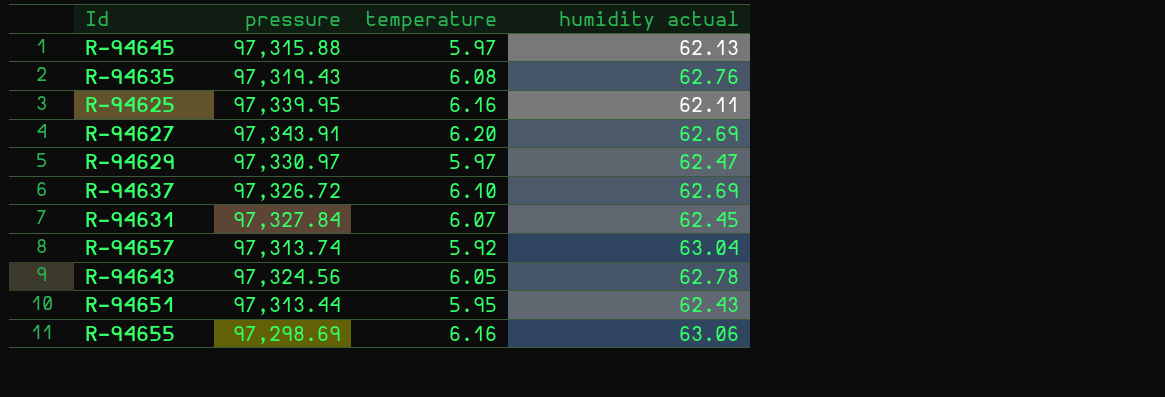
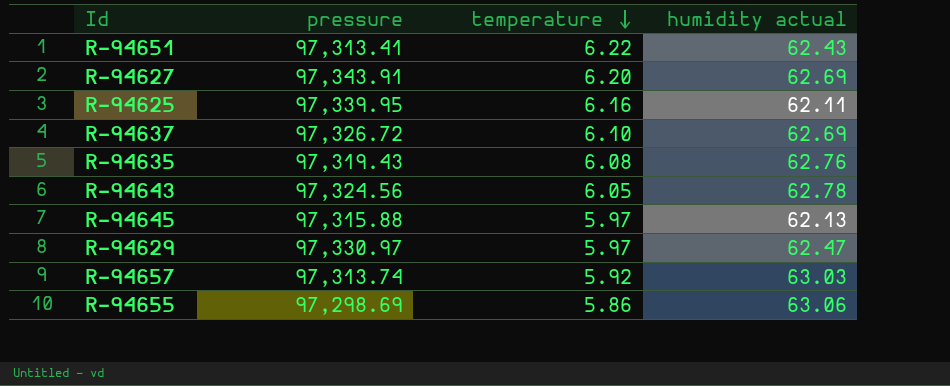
row order: none -> temperature descending
row R-94631: 97,327.84 | 6.07 | 62.45 -> none
R-94651 | pressure: 97,313.44 -> 97,313.41
R-94651 | temperature: 5.95 -> 6.22
R-94657 | humidity actual: 63.04 -> 63.03
R-94655 | temperature: 6.16 -> 5.86

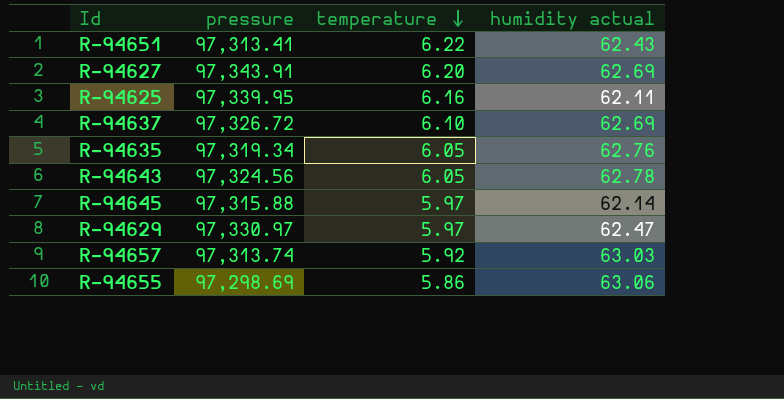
R-94635 | pressure: 97,319.43 -> 97,319.34
R-94635 | temperature: 6.08 -> 6.05
R-94645 | humidity actual: 62.13 -> 62.14

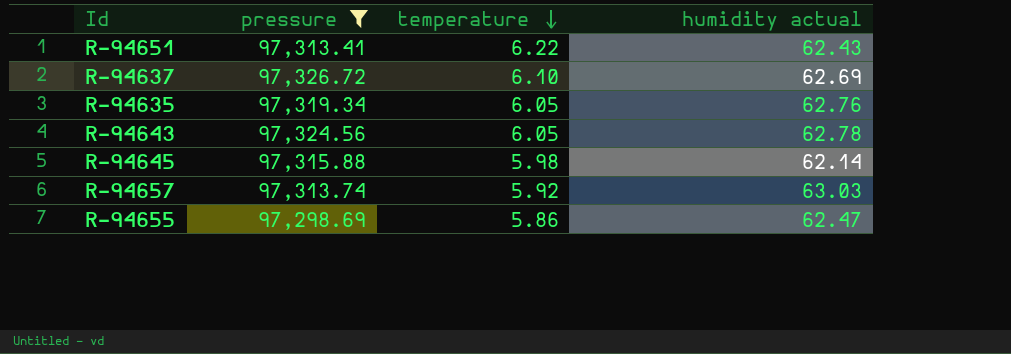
filter: none -> pressure <= 97,326.72
R-94645 | temperature: 5.97 -> 5.98
R-94655 | humidity actual: 63.06 -> 62.47

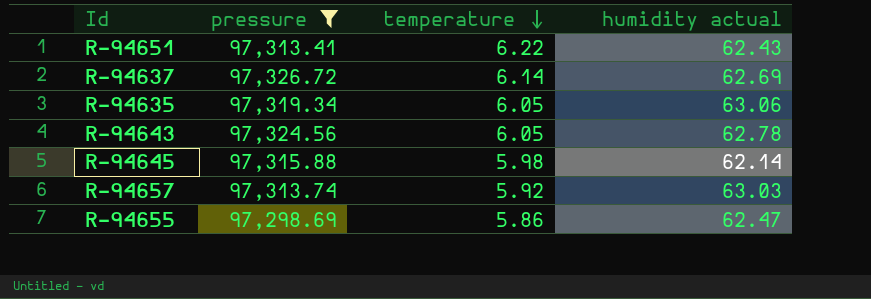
R-94637 | temperature: 6.10 -> 6.14
R-94635 | humidity actual: 62.76 -> 63.06

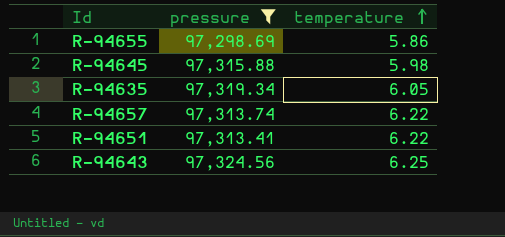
row order: temperature descending -> temperature ascending
column humidity actual | position: 4 -> none
row R-94637: 97,326.72 | 6.14 | 62.69 -> none
R-94657 | temperature: 5.92 -> 6.22
R-94643 | temperature: 6.05 -> 6.25

